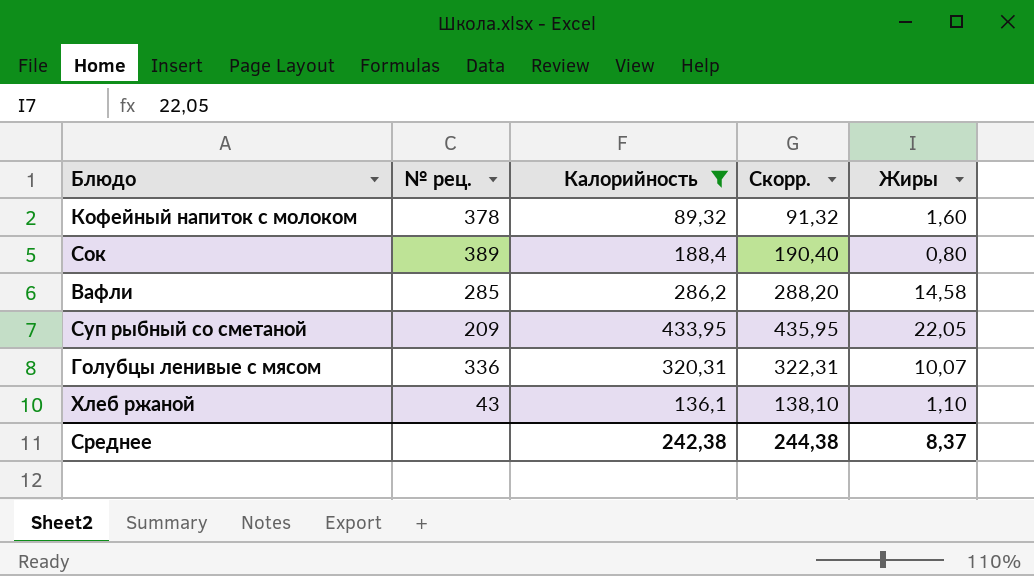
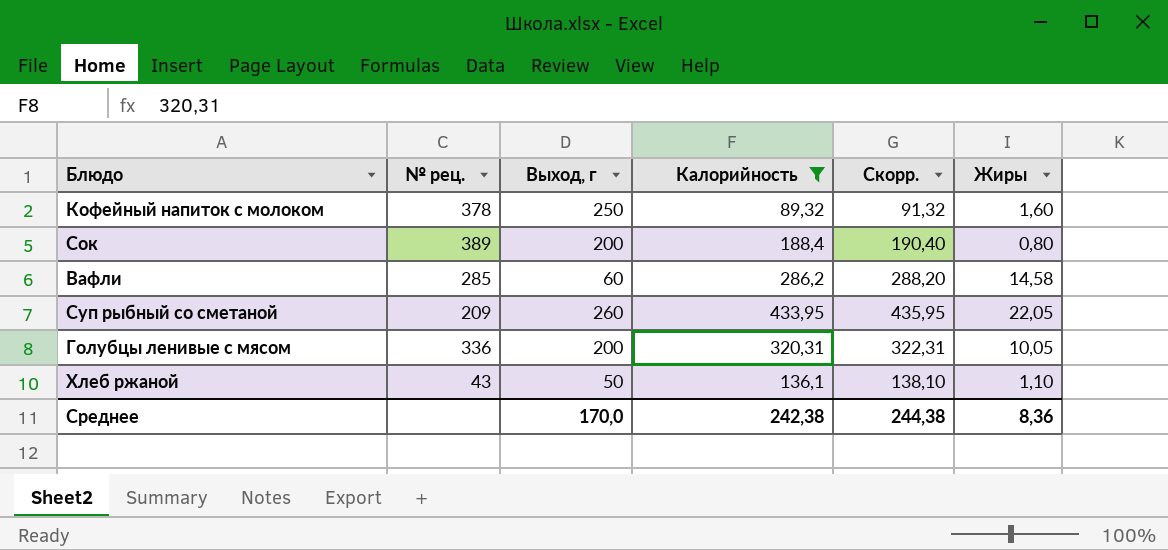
column Выход, г | position: none -> 3
Голубцы ленивые с мясом | Жиры: 10,07 -> 10,05
Среднее | Жиры: 8,37 -> 8,36

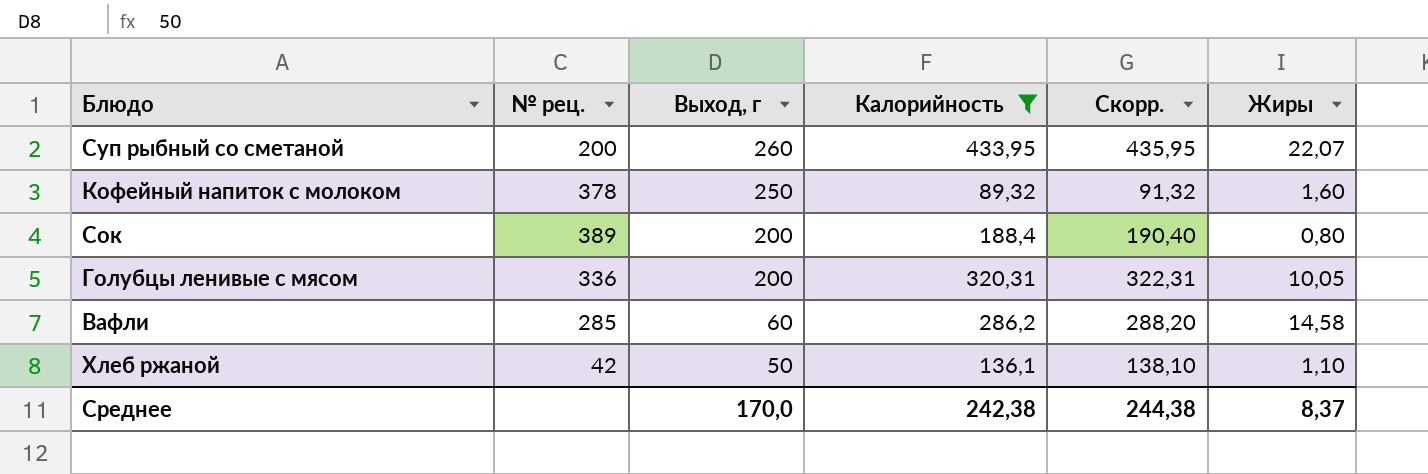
row order: none -> Выход, г descending
Суп рыбный со сметаной | № рец.: 209 -> 200
Суп рыбный со сметаной | Жиры: 22,05 -> 22,07
Хлеб ржаной | № рец.: 43 -> 42
Среднее | Жиры: 8,36 -> 8,37

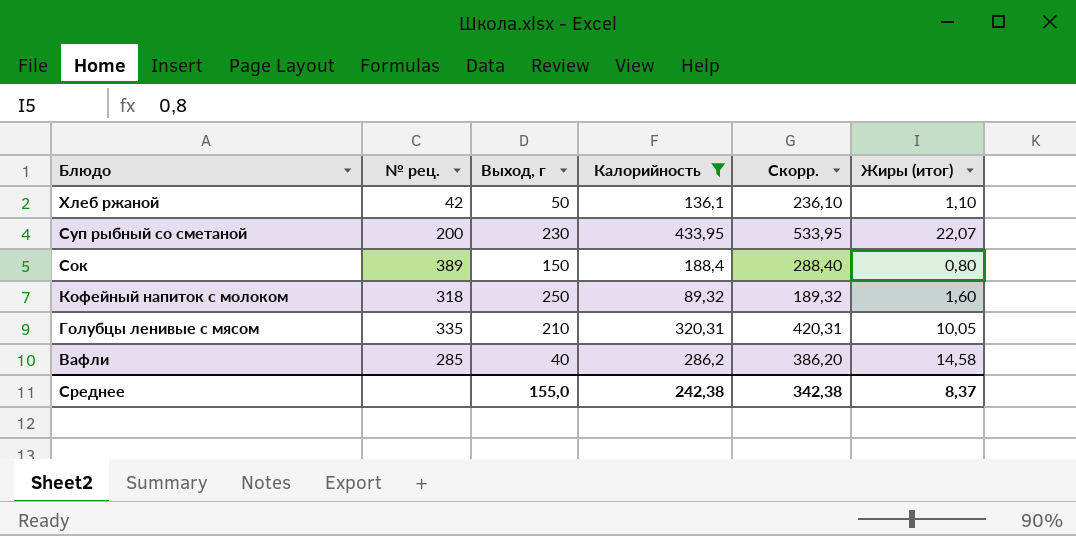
row order: Выход, г descending -> Блюдо descending
column Скорр. | formula: [Калорийность] + 2 -> [Калорийность] + 100
column name: Жиры -> Жиры (итог)
Суп рыбный со сметаной | Выход, г: 260 -> 230
Сок | Выход, г: 200 -> 150
Кофейный напиток с молоком | № рец.: 378 -> 318
Голубцы ленивые с мясом | № рец.: 336 -> 335
Голубцы ленивые с мясом | Выход, г: 200 -> 210
Вафли | Выход, г: 60 -> 40
Среднее | Выход, г: 170,0 -> 155,0
Среднее | Скорр.: 244,38 -> 342,38

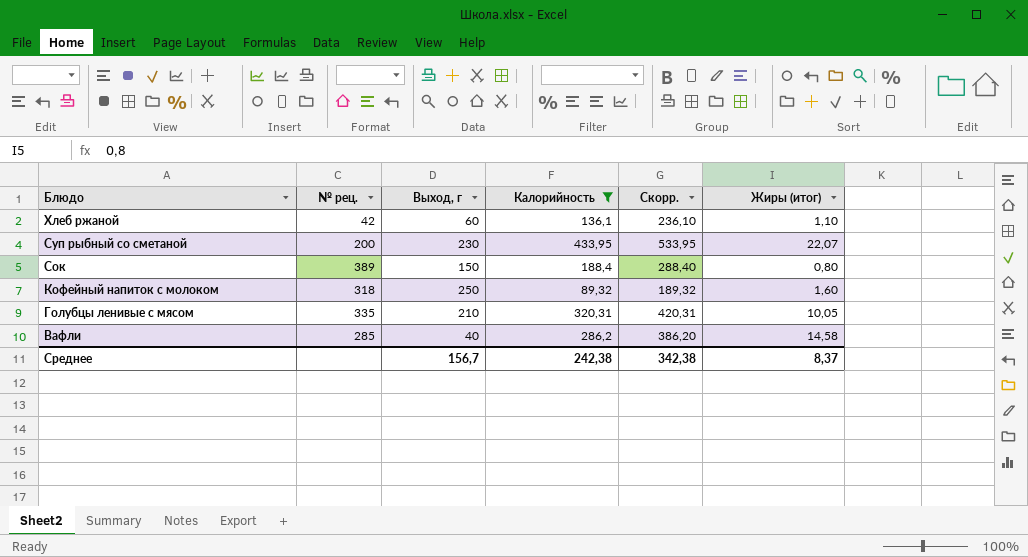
Хлеб ржаной | Выход, г: 50 -> 60
Среднее | Выход, г: 155,0 -> 156,7

